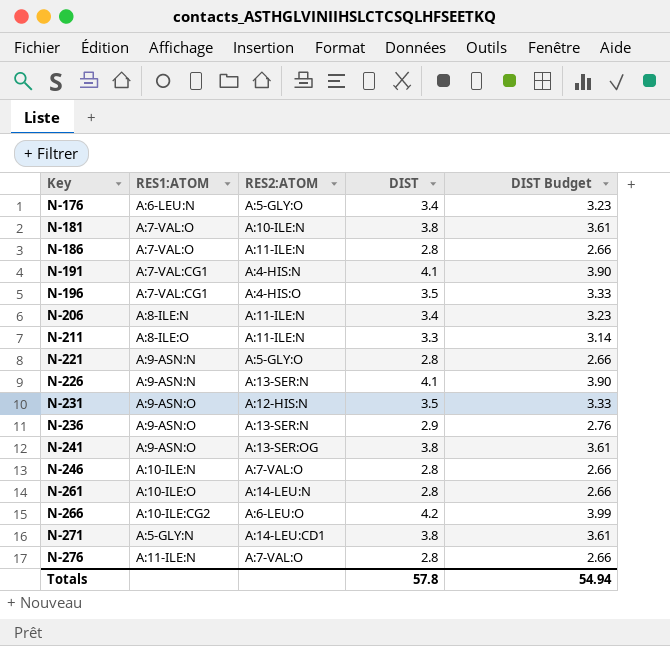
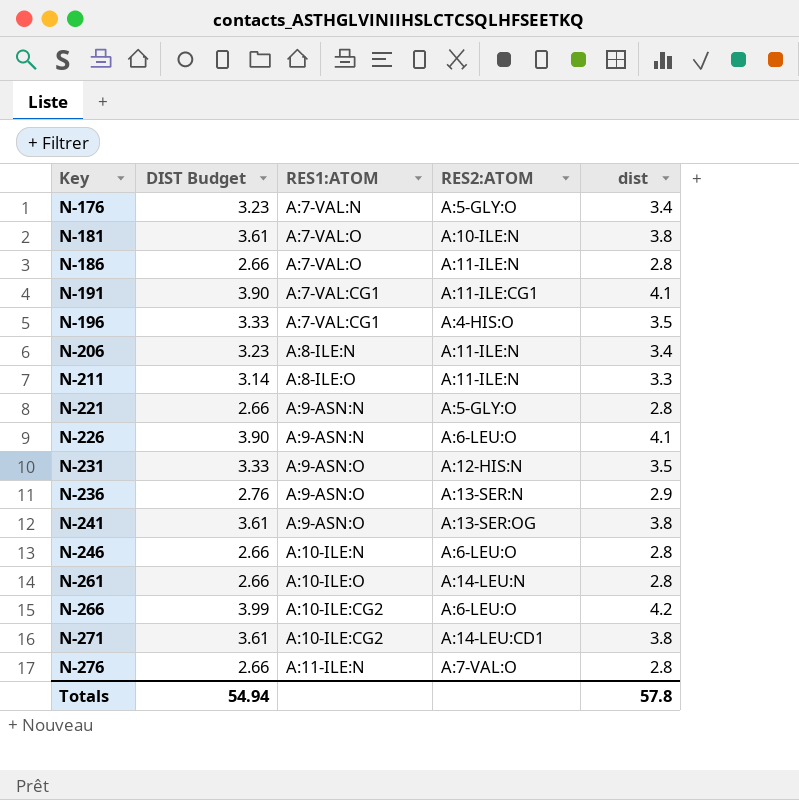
column DIST Budget | position: 5 -> 2
column name: DIST -> dist
N-176 | RES1:ATOM: A:6-LEU:N -> A:7-VAL:N
N-191 | RES2:ATOM: A:4-HIS:N -> A:11-ILE:CG1
N-226 | RES2:ATOM: A:13-SER:N -> A:6-LEU:O
N-246 | RES2:ATOM: A:7-VAL:O -> A:6-LEU:O
N-271 | RES1:ATOM: A:5-GLY:N -> A:10-ILE:CG2

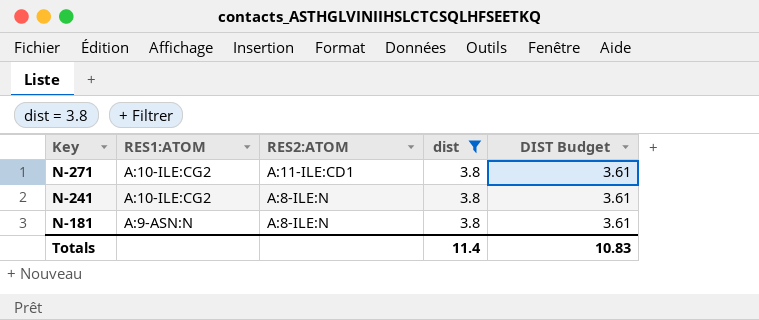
filter: none -> dist = 3.8
row order: Key ascending -> Key descending
column DIST Budget | position: 2 -> 5
N-271 | RES2:ATOM: A:14-LEU:CD1 -> A:11-ILE:CD1
N-241 | RES1:ATOM: A:9-ASN:O -> A:10-ILE:CG2
N-241 | RES2:ATOM: A:13-SER:OG -> A:8-ILE:N
N-181 | RES1:ATOM: A:7-VAL:O -> A:9-ASN:N
N-181 | RES2:ATOM: A:10-ILE:N -> A:8-ILE:N
Totals | dist: 57.8 -> 11.4
Totals | DIST Budget: 54.94 -> 10.83

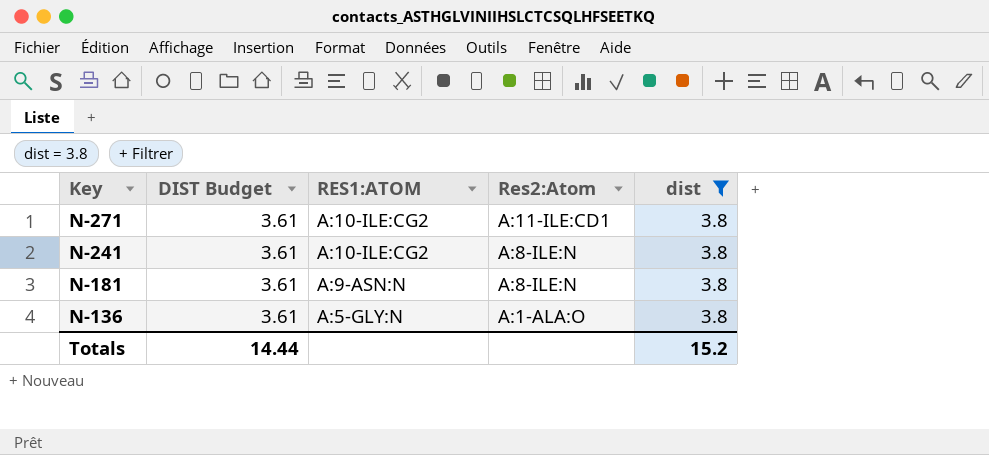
column DIST Budget | position: 5 -> 2
column name: RES2:ATOM -> Res2:Atom
row N-136: none -> 3.61 | A:5-GLY:N | A:1-ALA:O | 3.8
Totals | DIST Budget: 10.83 -> 14.44
Totals | dist: 11.4 -> 15.2

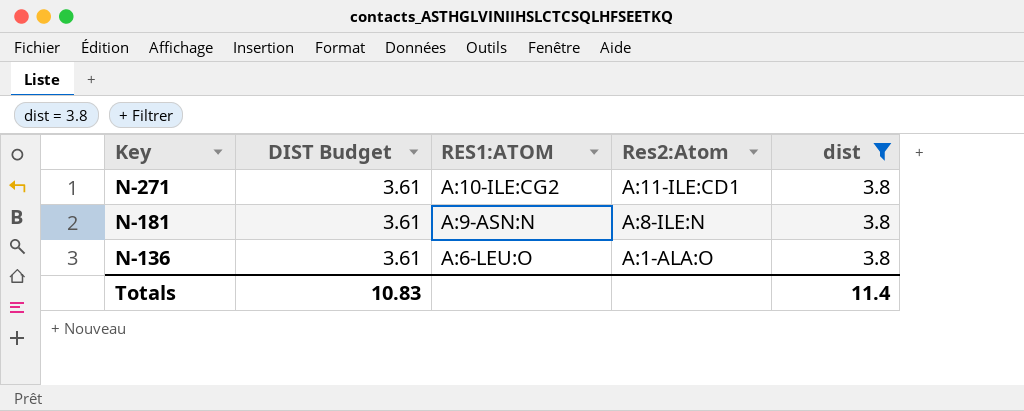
row N-241: 3.61 | A:10-ILE:CG2 | A:8-ILE:N | 3.8 -> none
N-136 | RES1:ATOM: A:5-GLY:N -> A:6-LEU:O
Totals | DIST Budget: 14.44 -> 10.83
Totals | dist: 15.2 -> 11.4

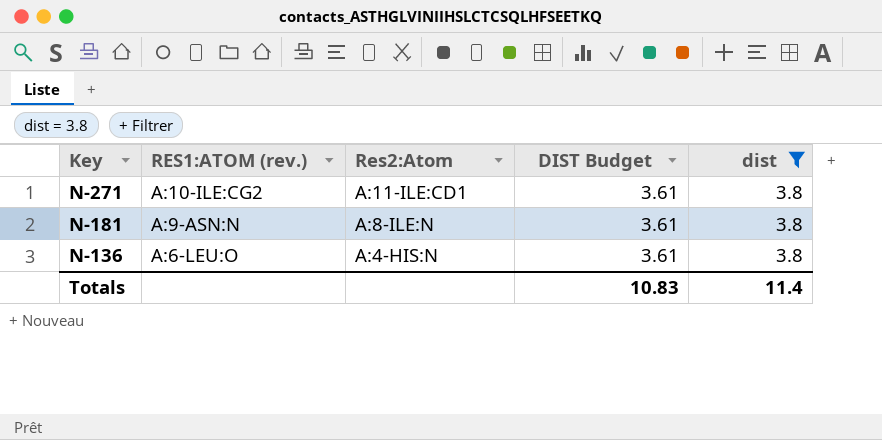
column name: RES1:ATOM -> RES1:ATOM (rev.)
column DIST Budget | position: 2 -> 4
N-136 | Res2:Atom: A:1-ALA:O -> A:4-HIS:N

